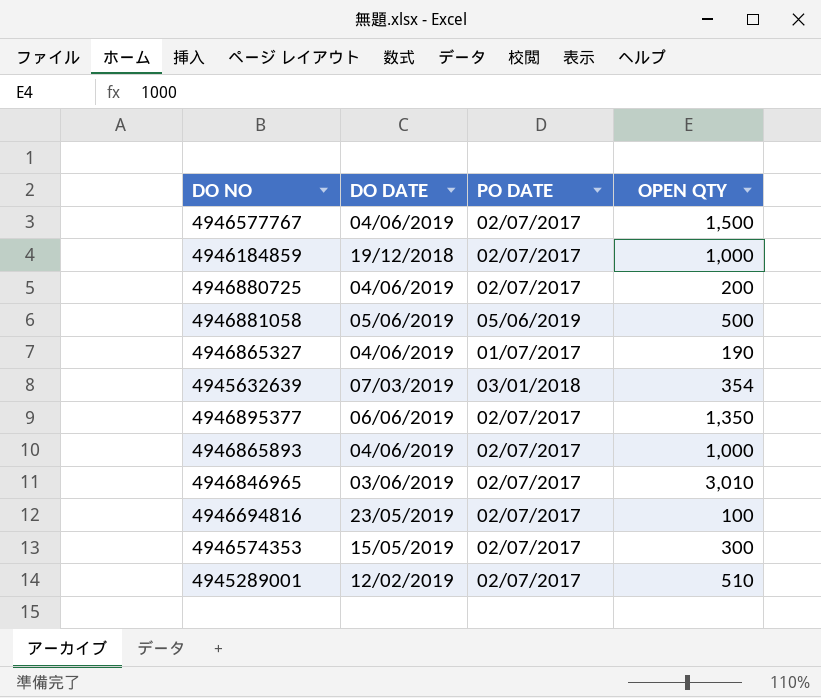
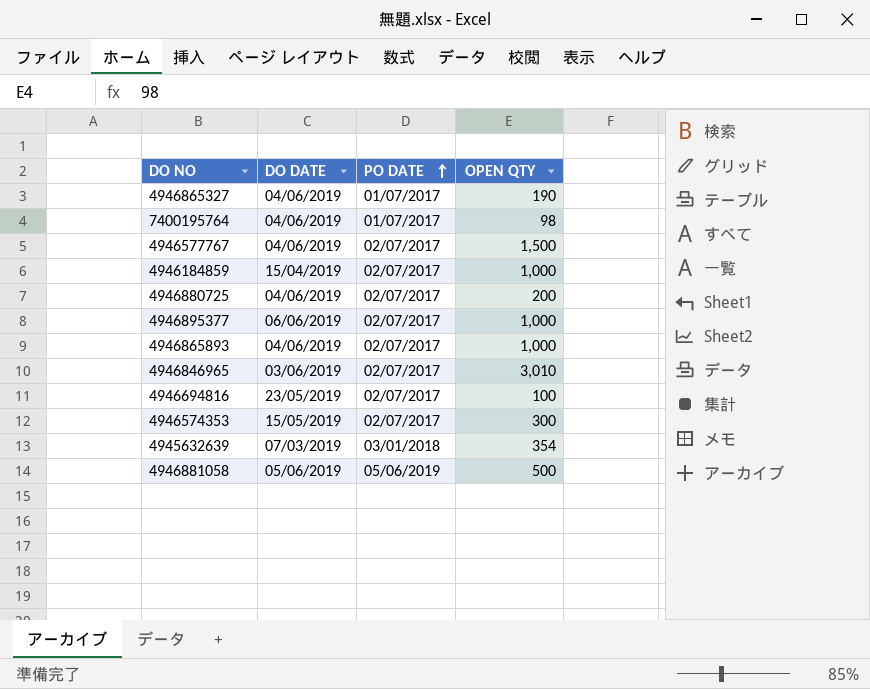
row order: none -> PO DATE ascending
row 4945289001: 12/02/2019 | 02/07/2017 | 510 -> none
row 7400195764: none -> 04/06/2019 | 01/07/2017 | 98
4946184859 | DO DATE: 19/12/2018 -> 15/04/2019
4946895377 | OPEN QTY: 1,350 -> 1,000

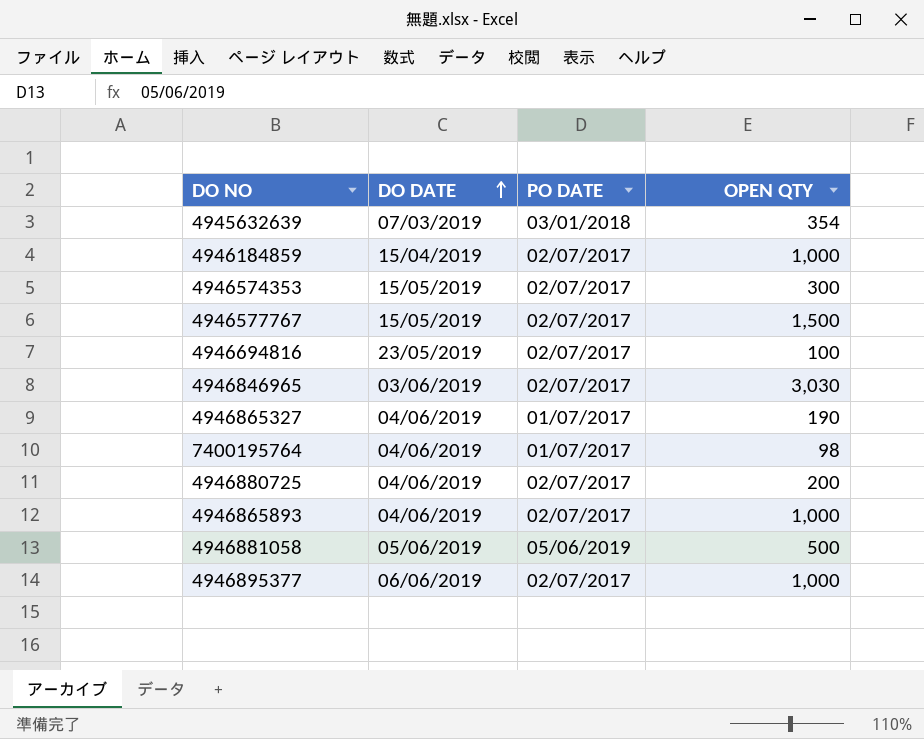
row order: PO DATE ascending -> DO DATE ascending
4946577767 | DO DATE: 04/06/2019 -> 15/05/2019
4946846965 | OPEN QTY: 3,010 -> 3,030

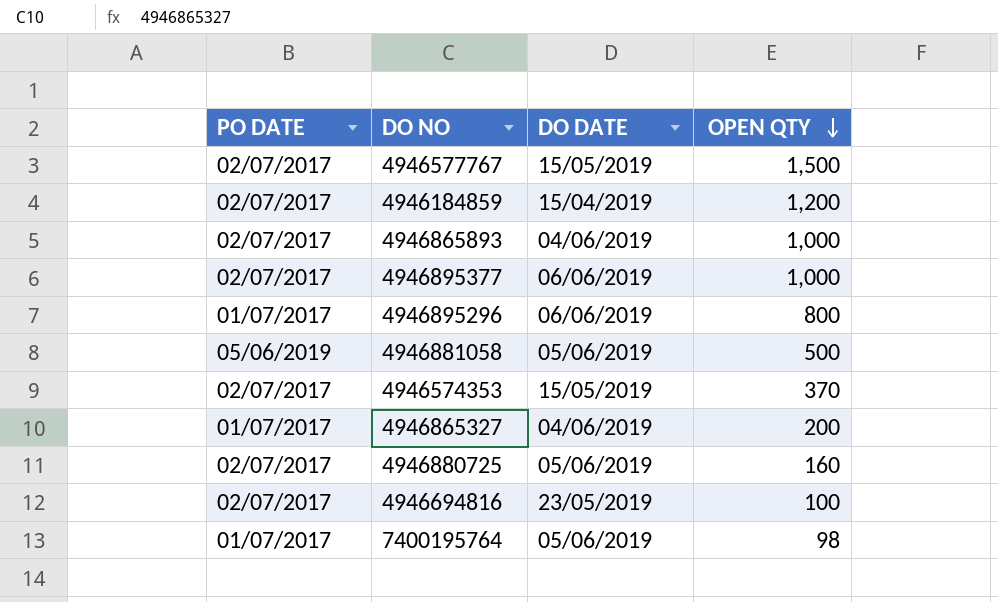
row order: DO DATE ascending -> OPEN QTY descending
column PO DATE | position: 3 -> 1
row 4945632639: 07/03/2019 | 03/01/2018 | 354 -> none
row 4946846965: 03/06/2019 | 02/07/2017 | 3,030 -> none
4946184859 | OPEN QTY: 1,000 -> 1,200
row 4946895296: none -> 01/07/2017 | 06/06/2019 | 800
4946574353 | OPEN QTY: 300 -> 370
4946865327 | OPEN QTY: 190 -> 200
4946880725 | DO DATE: 04/06/2019 -> 05/06/2019
4946880725 | OPEN QTY: 200 -> 160
7400195764 | DO DATE: 04/06/2019 -> 05/06/2019

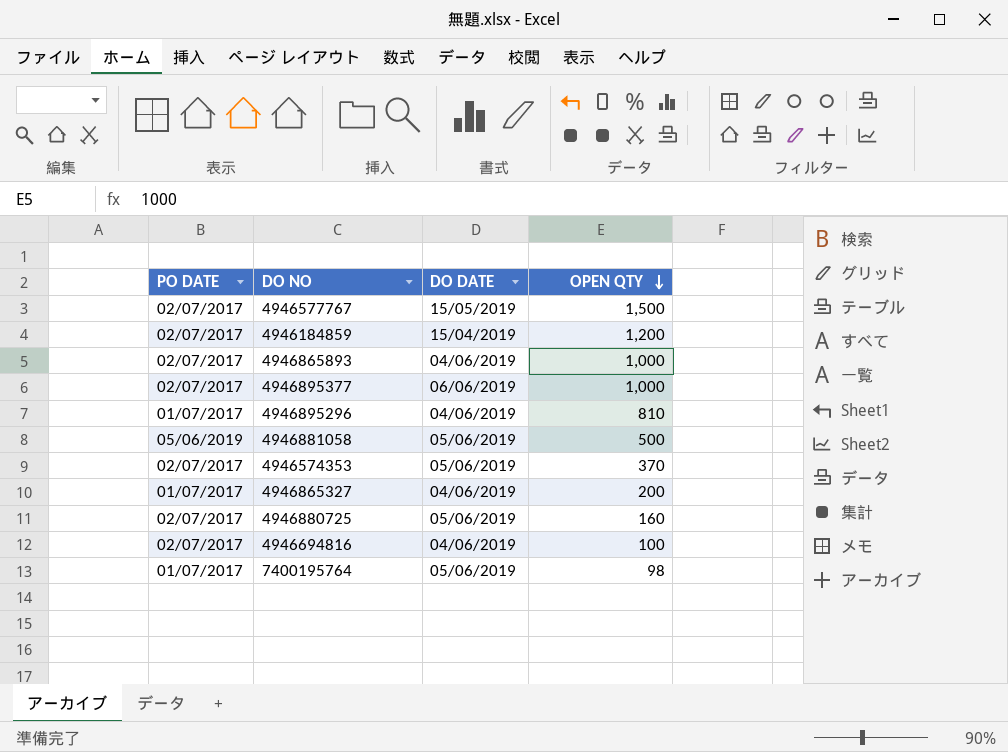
4946895296 | DO DATE: 06/06/2019 -> 04/06/2019
4946895296 | OPEN QTY: 800 -> 810
4946574353 | DO DATE: 15/05/2019 -> 05/06/2019
4946694816 | DO DATE: 23/05/2019 -> 04/06/2019

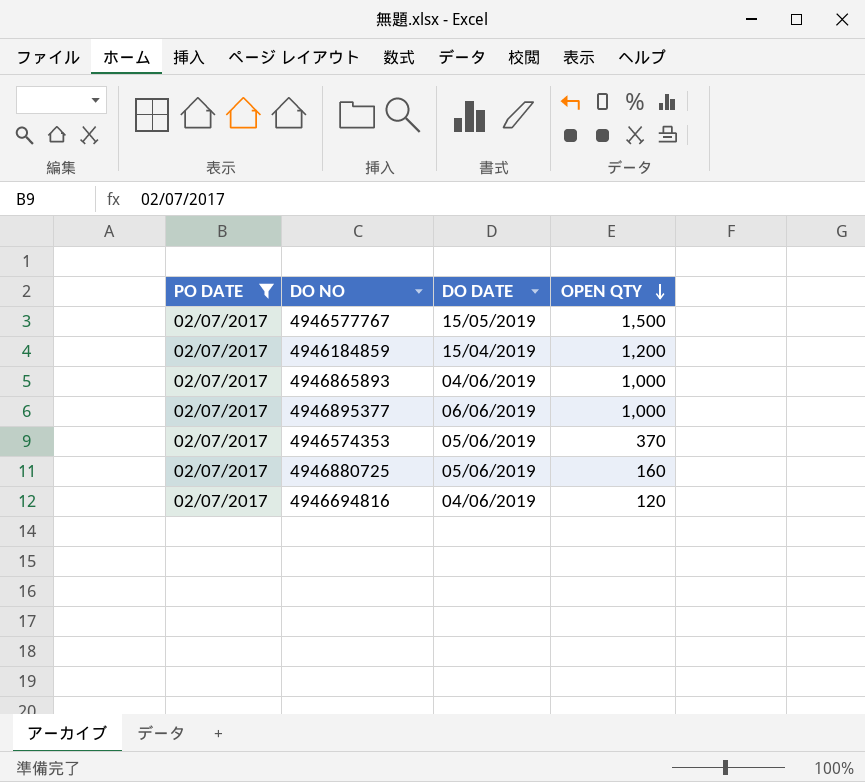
filter: none -> PO DATE = 02/07/2017
4946694816 | OPEN QTY: 100 -> 120

